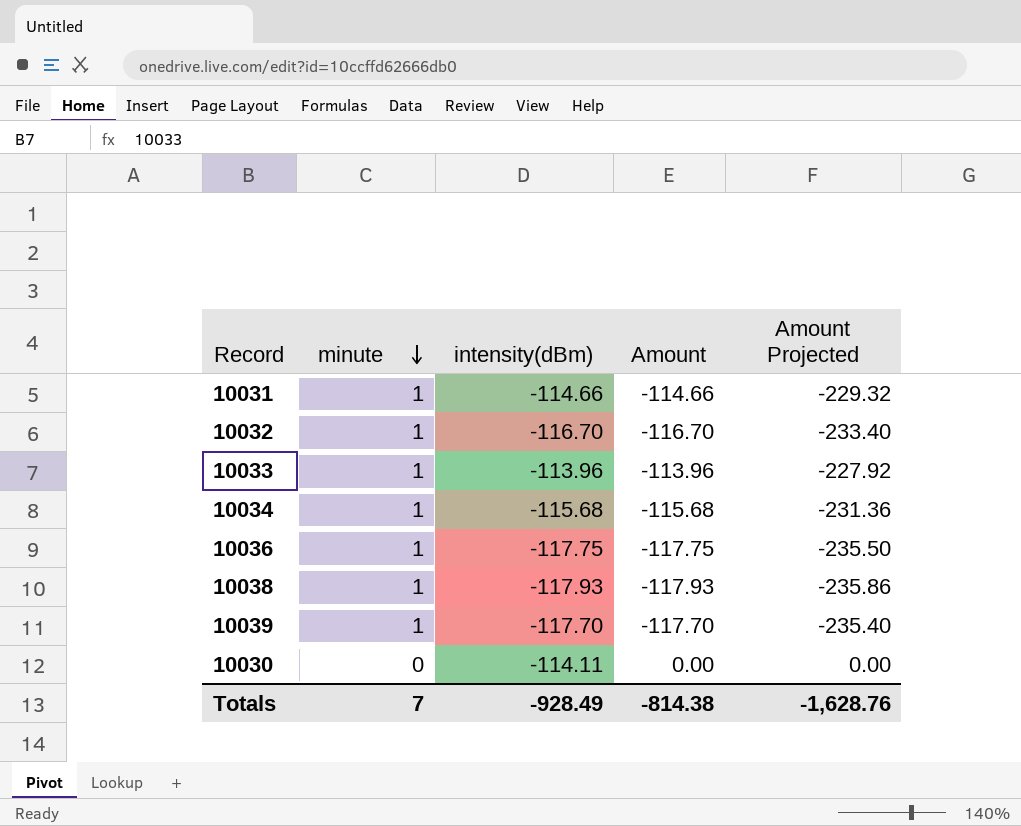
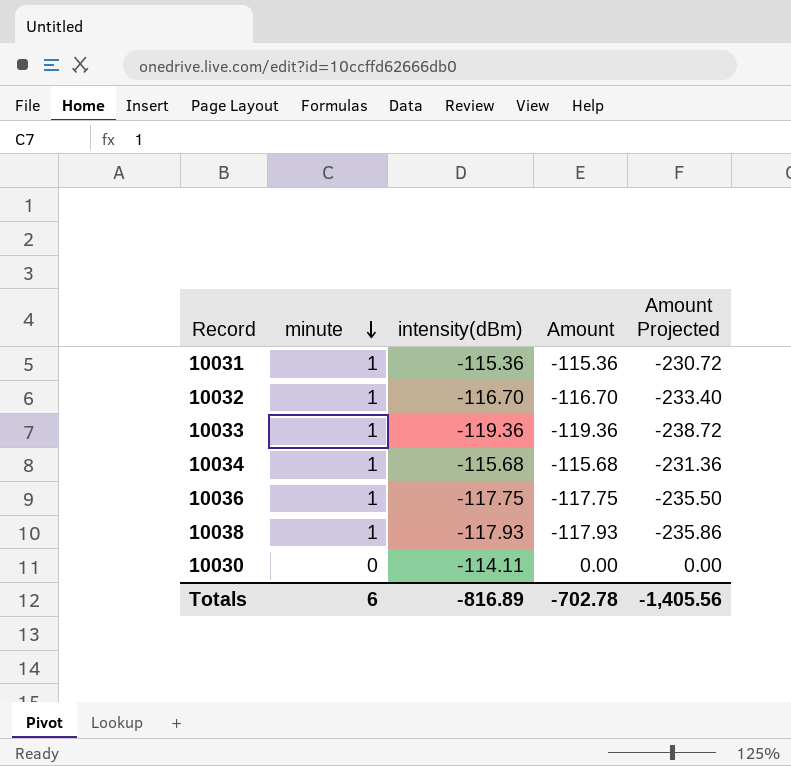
row 10039: 1 | -117.70 | -117.70 | -235.40 -> none
10031 | intensity(dBm): -114.66 -> -115.36
10031 | Amount: -114.66 -> -115.36
10031 | Amount Projected: -229.32 -> -230.72
10033 | intensity(dBm): -113.96 -> -119.36
10033 | Amount: -113.96 -> -119.36
10033 | Amount Projected: -227.92 -> -238.72
Totals | minute: 7 -> 6
Totals | intensity(dBm): -928.49 -> -816.89
Totals | Amount: -814.38 -> -702.78
Totals | Amount Projected: -1,628.76 -> -1,405.56

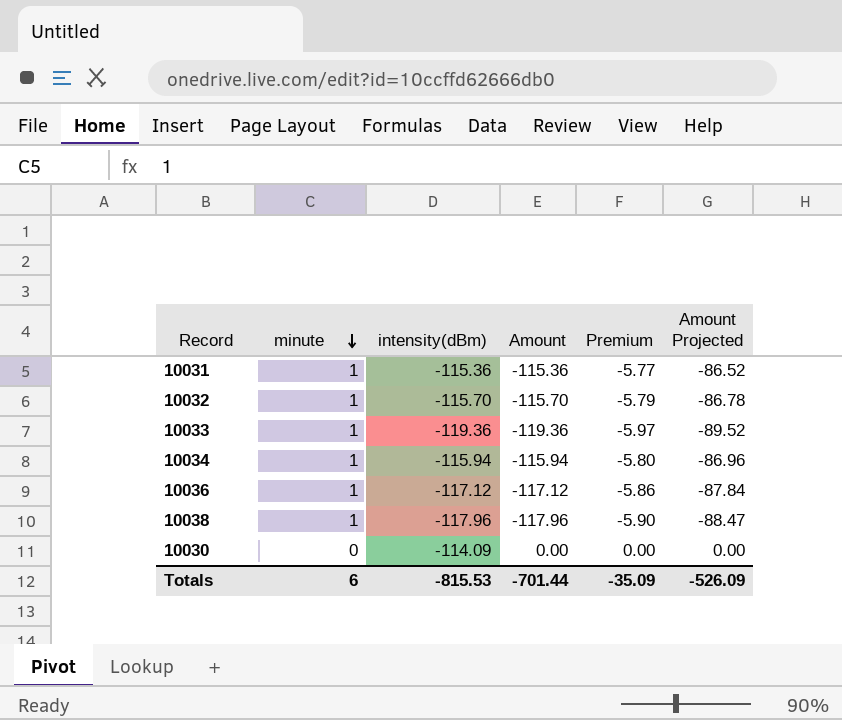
column Premium | formula: none -> [Amount] * 0.05
column Amount Projected | formula: [Amount] * 2 -> [Amount] * 0.75
10032 | intensity(dBm): -116.70 -> -115.70
10032 | Amount: -116.70 -> -115.70
10034 | intensity(dBm): -115.68 -> -115.94
10034 | Amount: -115.68 -> -115.94
10036 | intensity(dBm): -117.75 -> -117.12
10036 | Amount: -117.75 -> -117.12
10038 | intensity(dBm): -117.93 -> -117.96
10038 | Amount: -117.93 -> -117.96
10030 | intensity(dBm): -114.11 -> -114.09
Totals | intensity(dBm): -816.89 -> -815.53
Totals | Amount: -702.78 -> -701.44
Totals | Amount Projected: -1,405.56 -> -526.09

